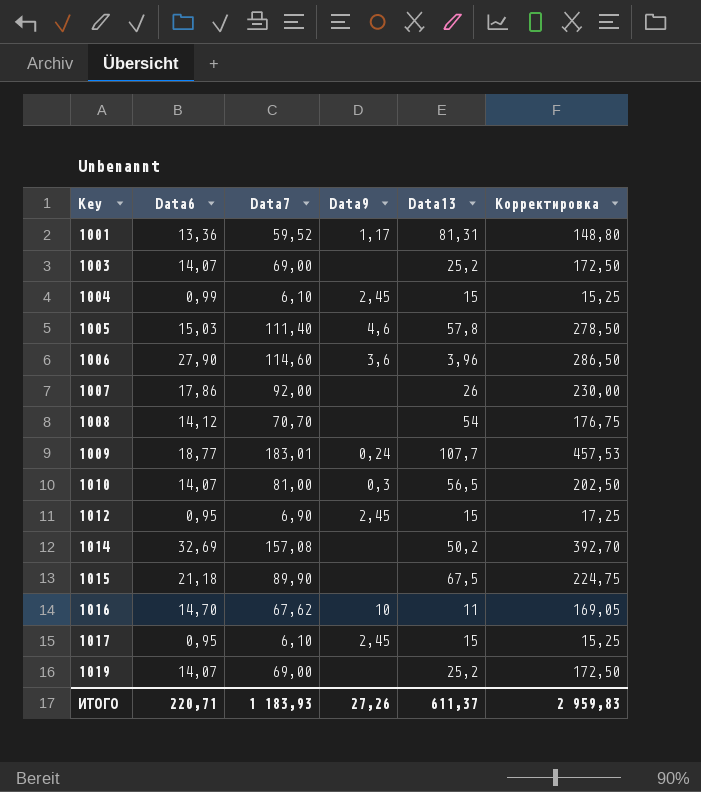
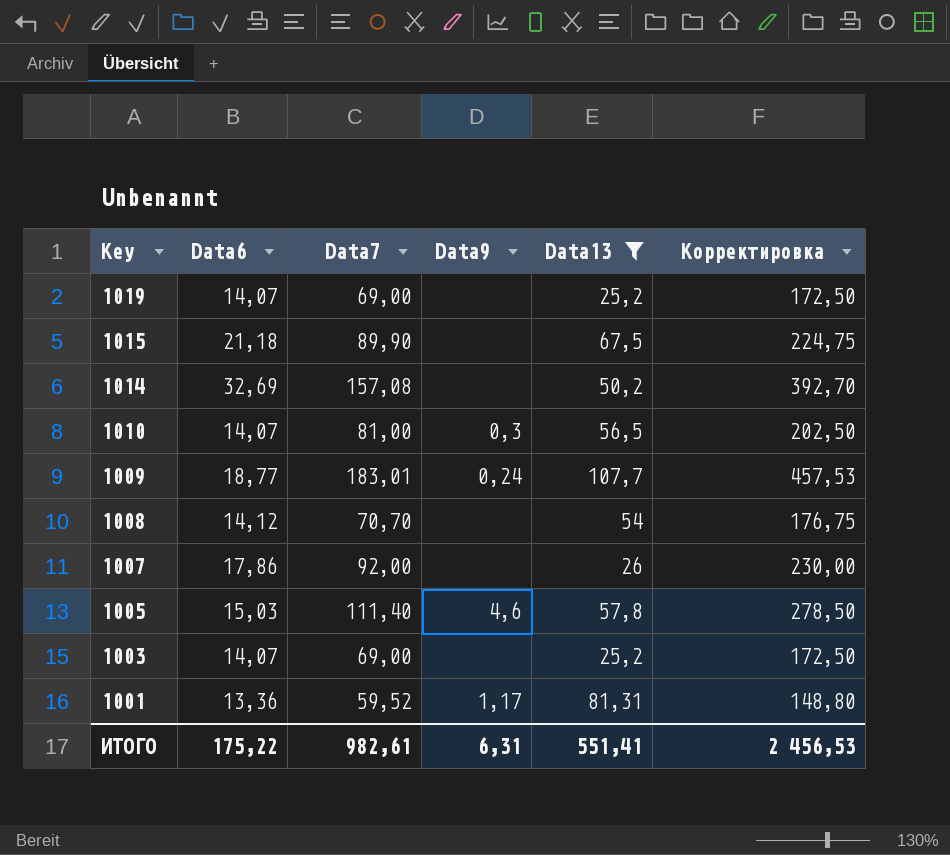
filter: none -> Data13 >= 25,2
row order: Key ascending -> Key descending
ИТОГО | Data6: 220,71 -> 175,22
ИТОГО | Data7: 1 183,93 -> 982,61
ИТОГО | Data9: 27,26 -> 6,31
ИТОГО | Data13: 611,37 -> 551,41
ИТОГО | Корректировка: 2 959,83 -> 2 456,53

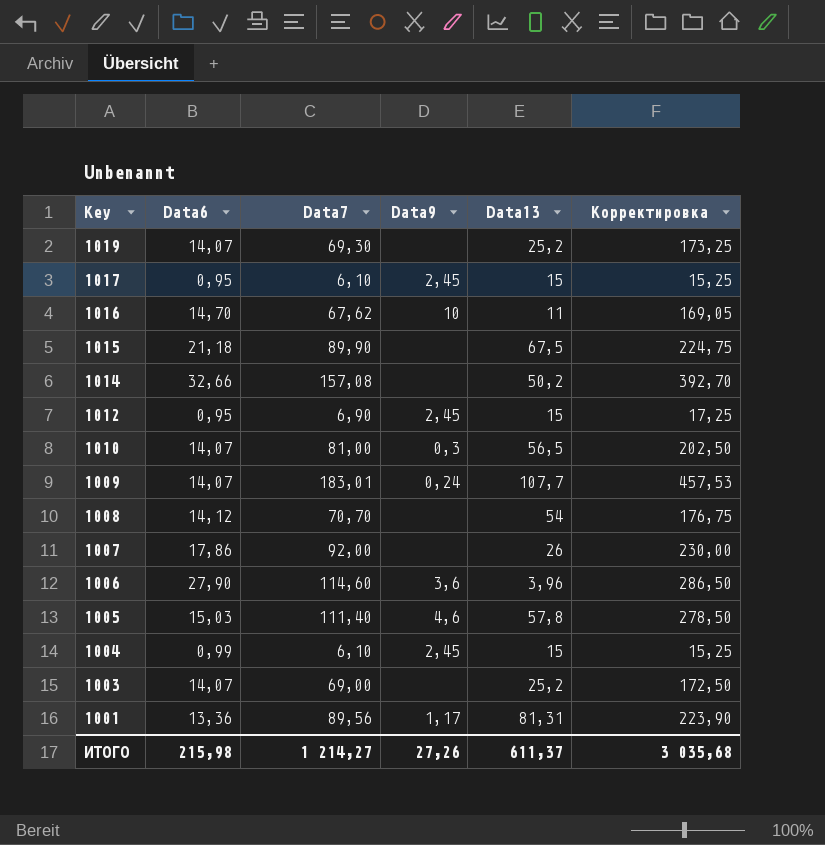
filter: Data13 >= 25,2 -> none
1019 | Data7: 69,00 -> 69,30
1019 | Корректировка: 172,50 -> 173,25
1014 | Data6: 32,69 -> 32,66
1009 | Data6: 18,77 -> 14,07
1001 | Data7: 59,52 -> 89,56
1001 | Корректировка: 148,80 -> 223,90
ИТОГО | Data6: 175,22 -> 215,98
ИТОГО | Data7: 982,61 -> 1 214,27
ИТОГО | Data9: 6,31 -> 27,26
ИТОГО | Data13: 551,41 -> 611,37
ИТОГО | Корректировка: 2 456,53 -> 3 035,68

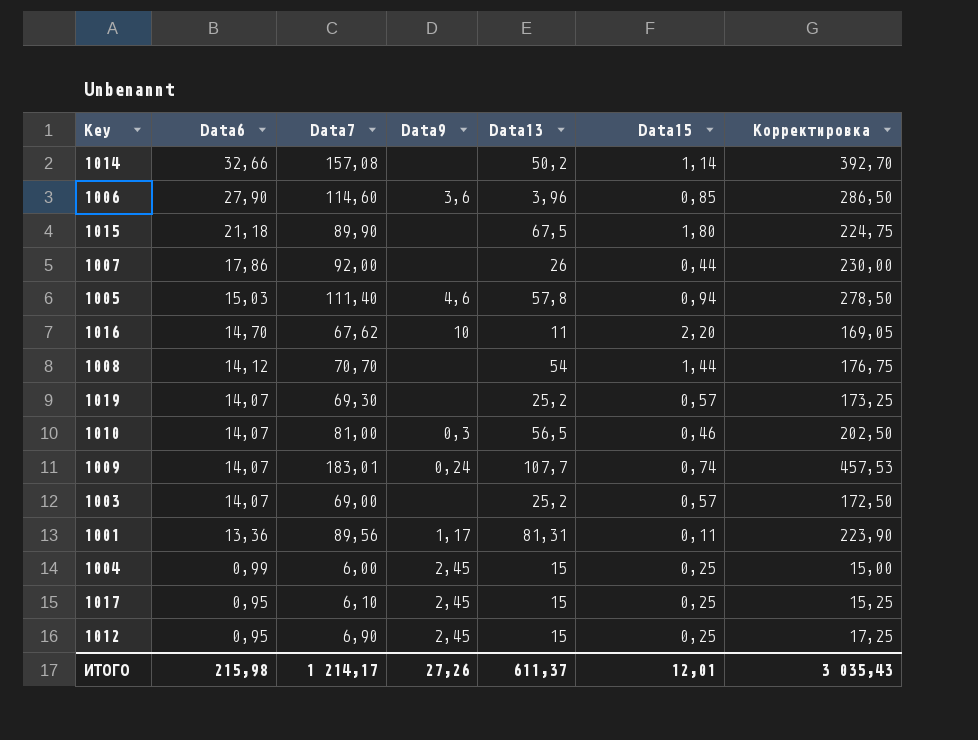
row order: Key descending -> Data6 descending
column Data15 | position: none -> 6
1004 | Data7: 6,10 -> 6,00
1004 | Корректировка: 15,25 -> 15,00
ИТОГО | Data7: 1 214,27 -> 1 214,17
ИТОГО | Корректировка: 3 035,68 -> 3 035,43

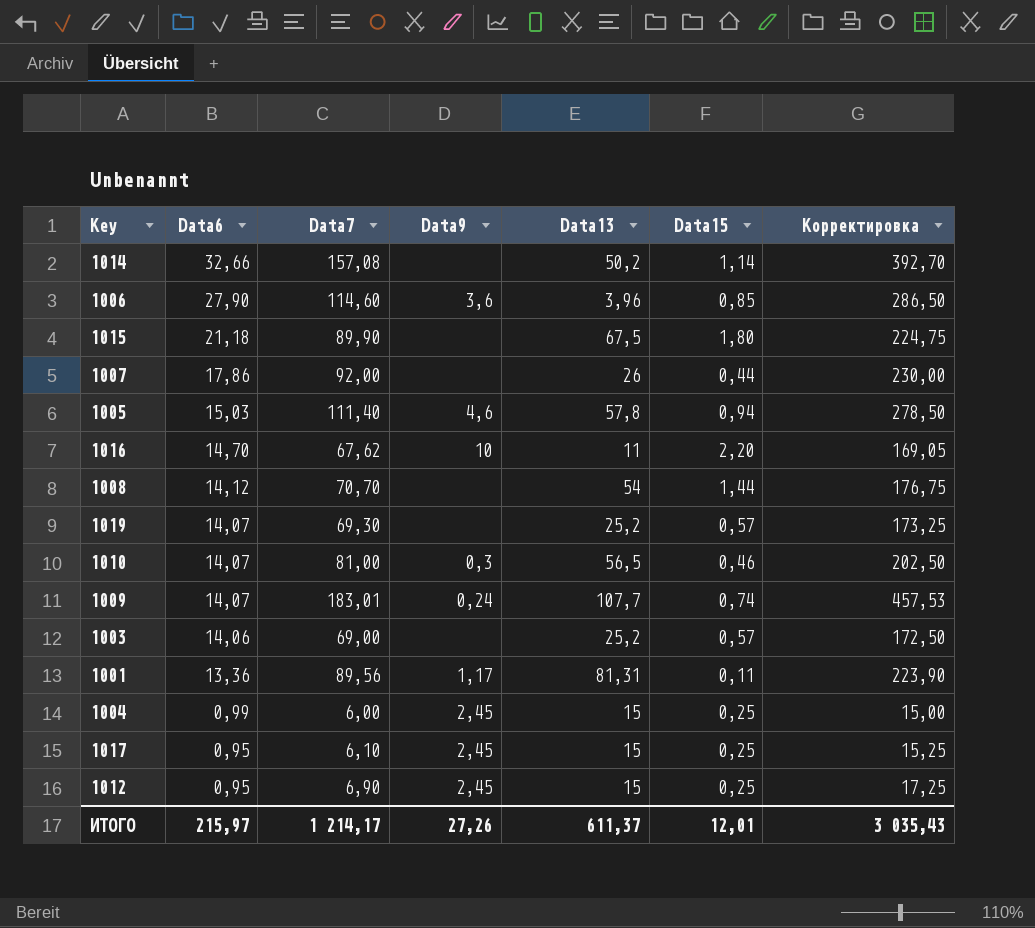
1003 | Data6: 14,07 -> 14,06
ИТОГО | Data6: 215,98 -> 215,97

